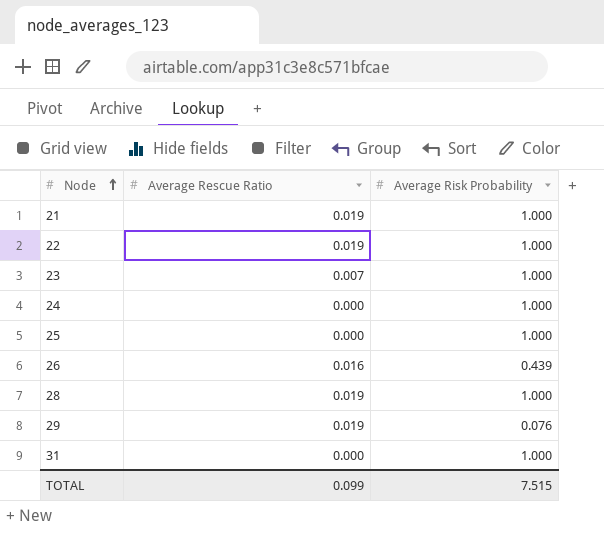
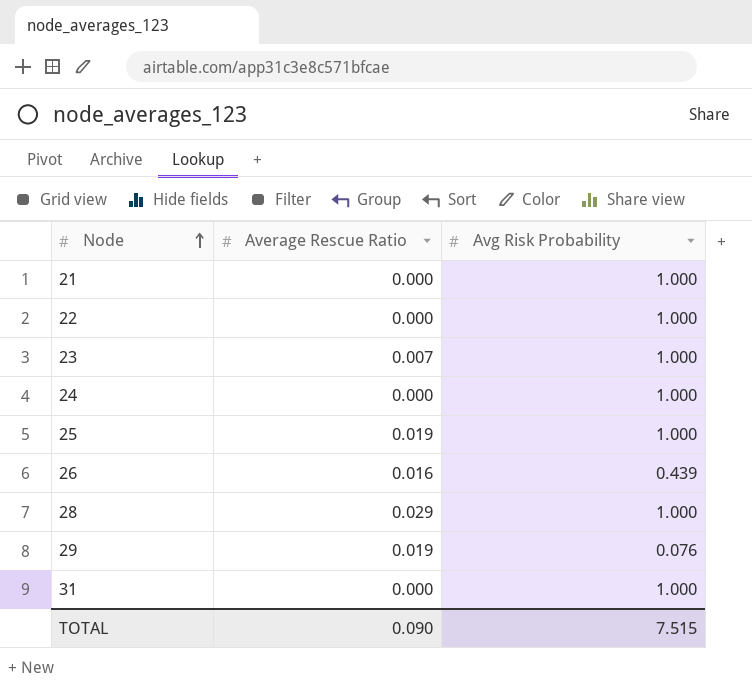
column name: Average Risk Probability -> Avg Risk Probability
21 | Average Rescue Ratio: 0.019 -> 0.000
22 | Average Rescue Ratio: 0.019 -> 0.000
25 | Average Rescue Ratio: 0.000 -> 0.019
28 | Average Rescue Ratio: 0.019 -> 0.029
TOTAL | Average Rescue Ratio: 0.099 -> 0.090

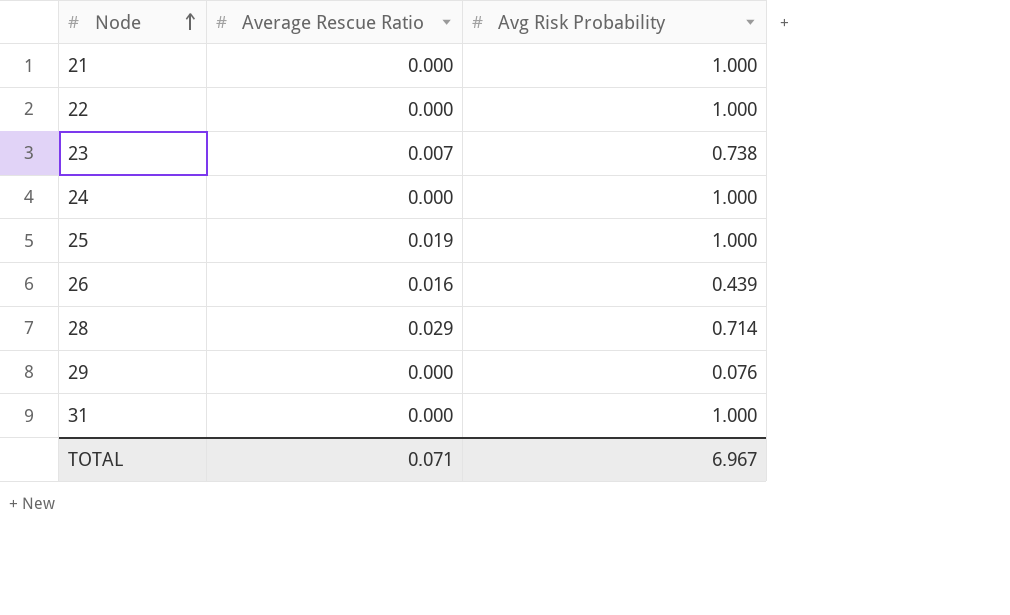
23 | Avg Risk Probability: 1.000 -> 0.738
28 | Avg Risk Probability: 1.000 -> 0.714
29 | Average Rescue Ratio: 0.019 -> 0.000
TOTAL | Average Rescue Ratio: 0.090 -> 0.071
TOTAL | Avg Risk Probability: 7.515 -> 6.967

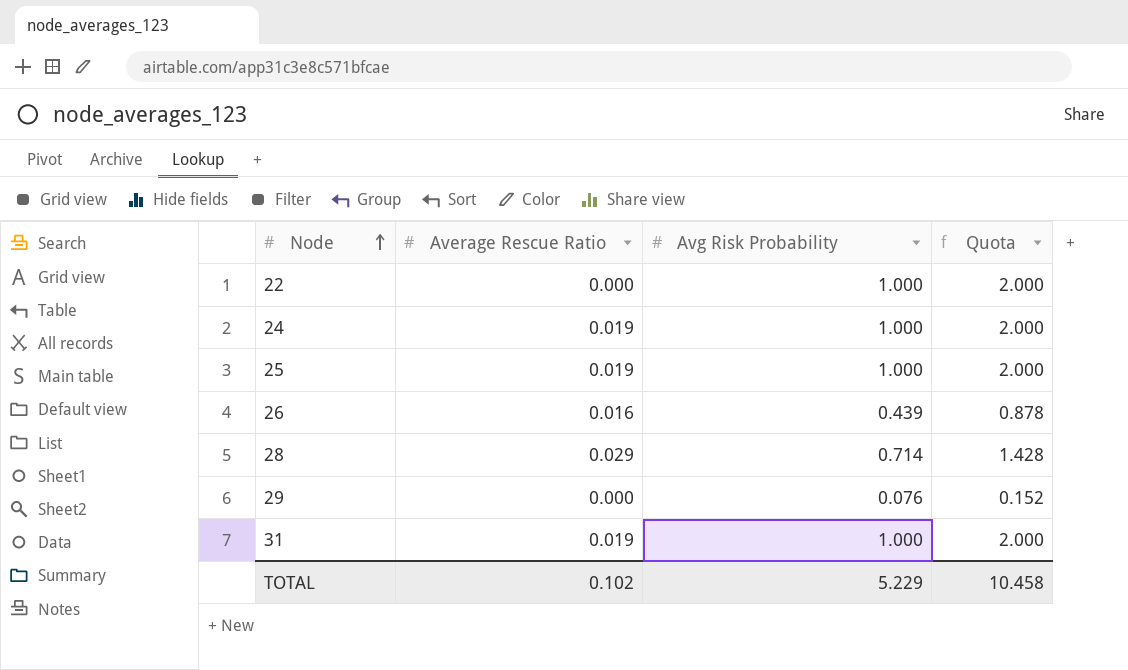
column Quota | formula: none -> [Avg Risk Probability] * 2
row 21: 0.000 | 1.000 -> none
row 23: 0.007 | 0.738 -> none
24 | Average Rescue Ratio: 0.000 -> 0.019
31 | Average Rescue Ratio: 0.000 -> 0.019
TOTAL | Average Rescue Ratio: 0.071 -> 0.102
TOTAL | Avg Risk Probability: 6.967 -> 5.229

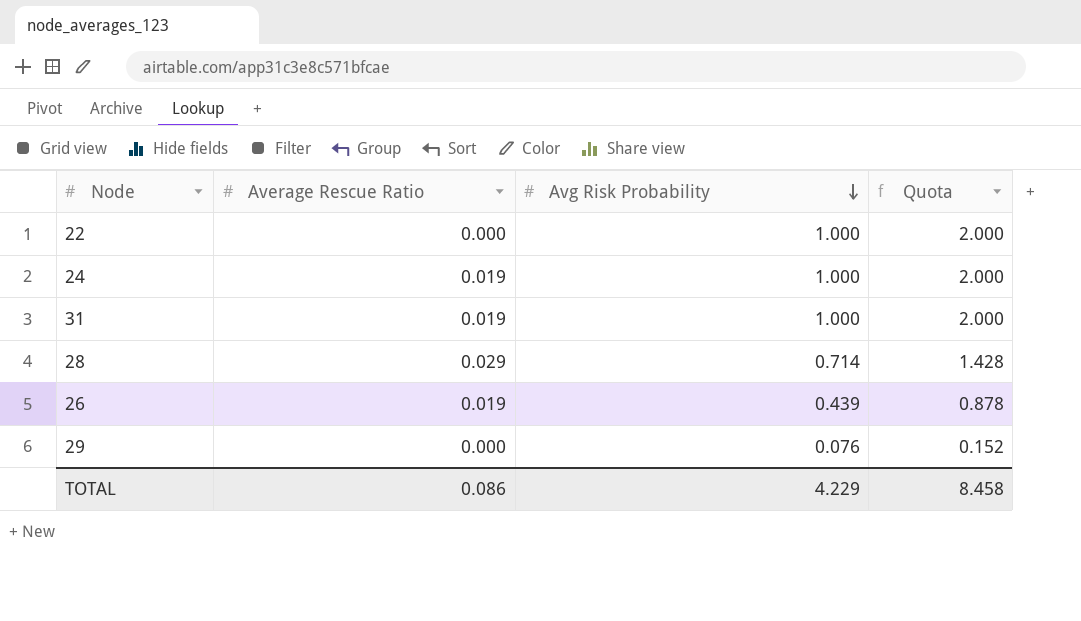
row order: Node ascending -> Avg Risk Probability descending
row 25: 0.019 | 1.000 | 2.000 -> none
26 | Average Rescue Ratio: 0.016 -> 0.019
TOTAL | Average Rescue Ratio: 0.102 -> 0.086
TOTAL | Avg Risk Probability: 5.229 -> 4.229
TOTAL | Quota: 10.458 -> 8.458

